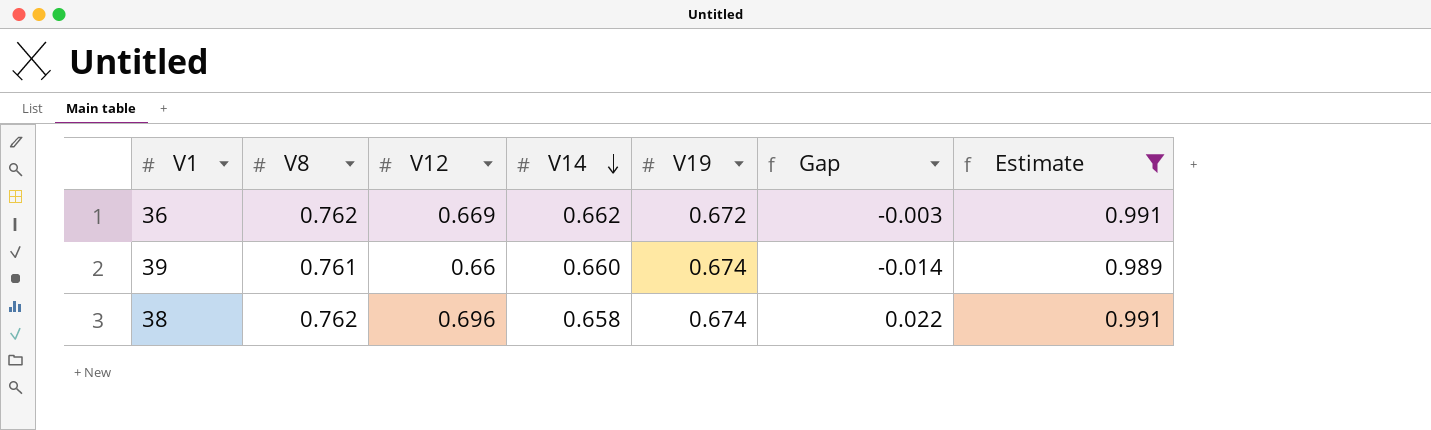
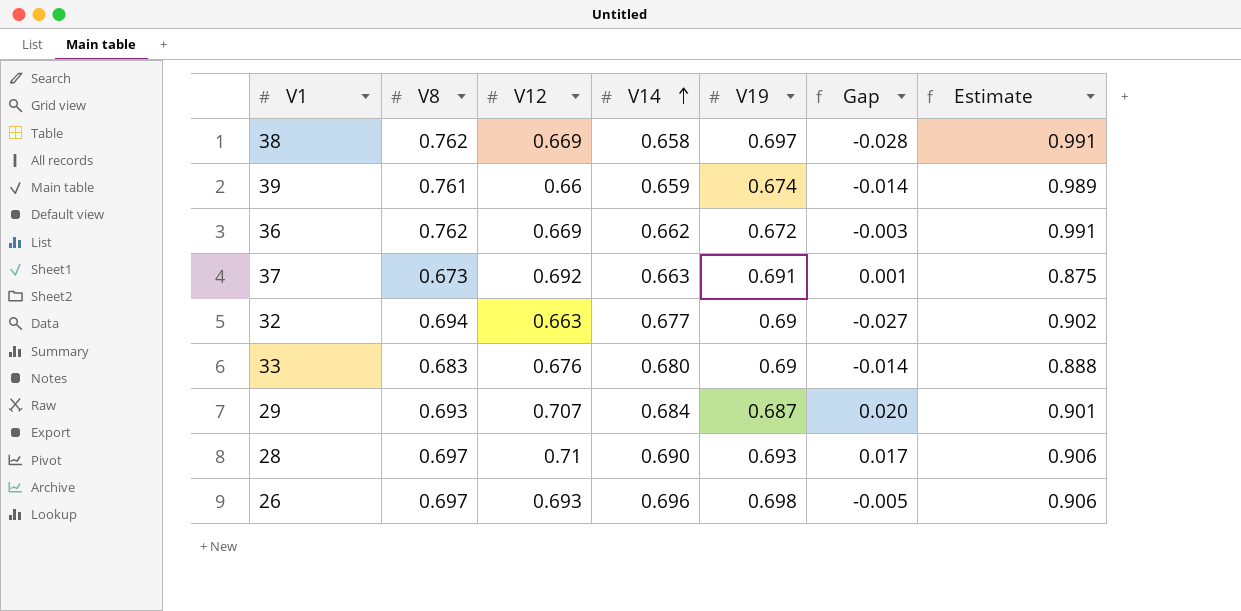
filter: Estimate >= 0.989 -> none
row order: V14 descending -> V14 ascending
38 | V12: 0.696 -> 0.669
38 | V19: 0.674 -> 0.697
38 | Gap: 0.022 -> -0.028
39 | V14: 0.660 -> 0.659

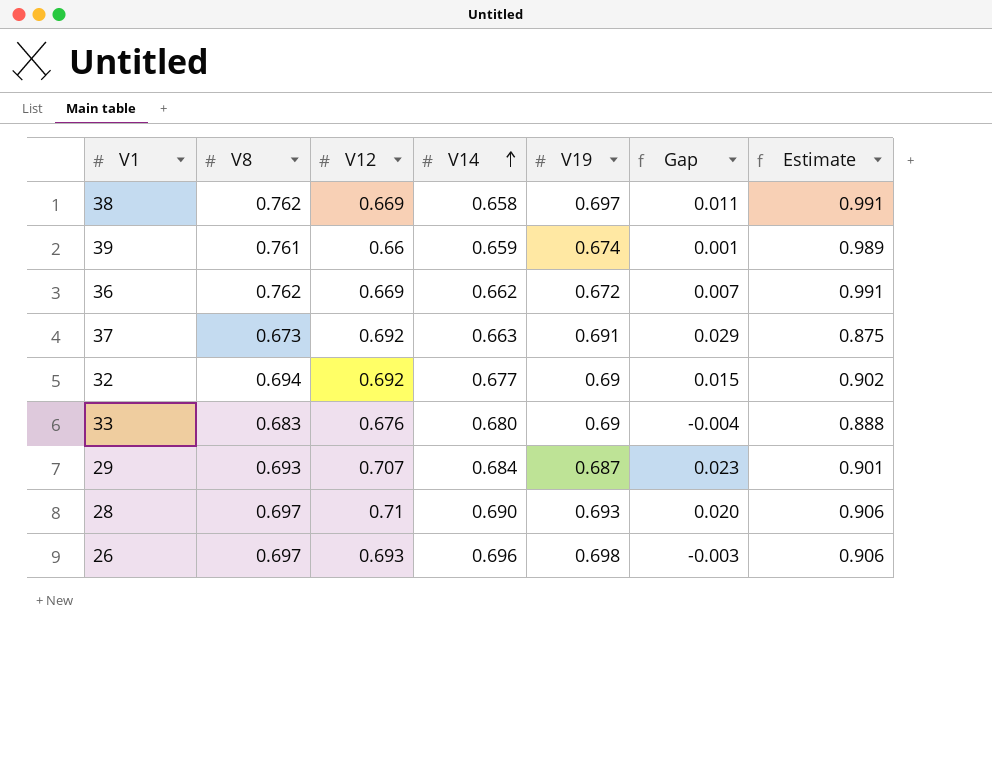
column Gap | formula: [V12] - [V19] -> [V12] - [V14]
32 | V12: 0.663 -> 0.692

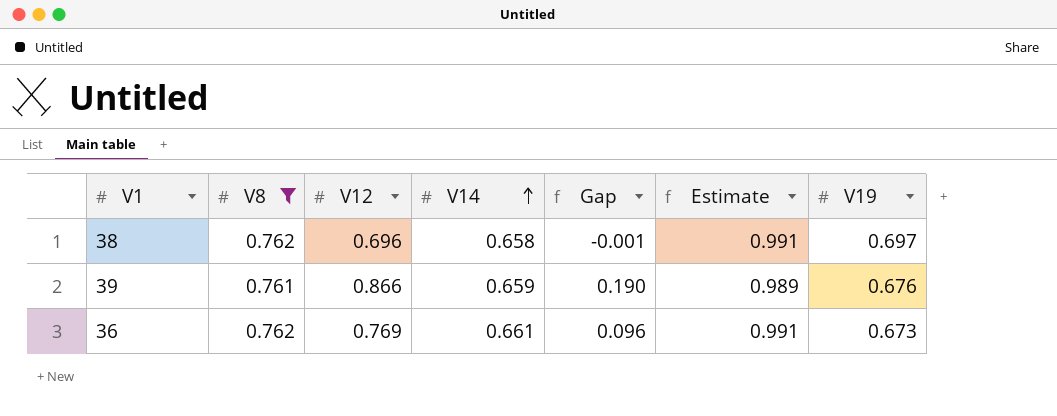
filter: none -> V8 >= 0.761
column Gap | formula: [V12] - [V14] -> [V12] - [V19]
column V19 | position: 5 -> 7
38 | V12: 0.669 -> 0.696
39 | V12: 0.66 -> 0.866
39 | V19: 0.674 -> 0.676
36 | V12: 0.669 -> 0.769
36 | V14: 0.662 -> 0.661
36 | V19: 0.672 -> 0.673

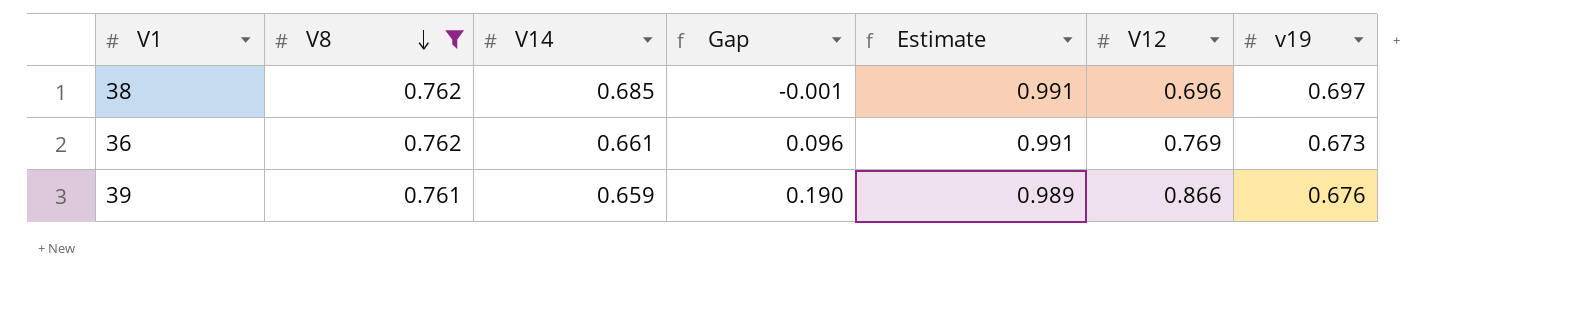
row order: V14 ascending -> V8 descending
column V12 | position: 3 -> 6
column name: V19 -> v19
38 | V14: 0.658 -> 0.685

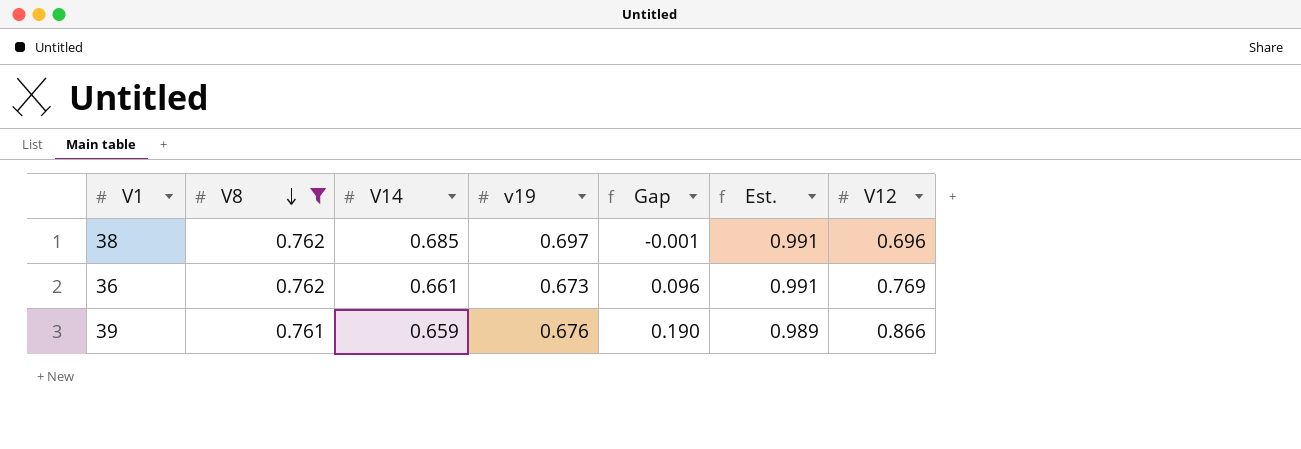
column v19 | position: 7 -> 4
column name: Estimate -> Est.

